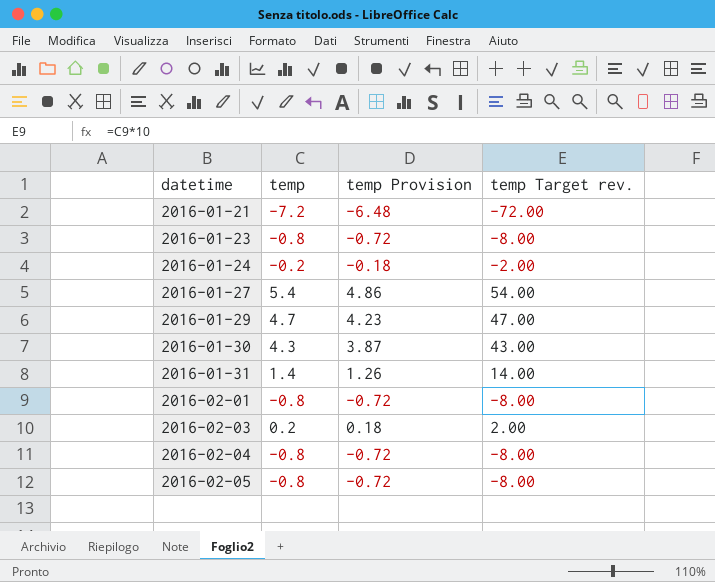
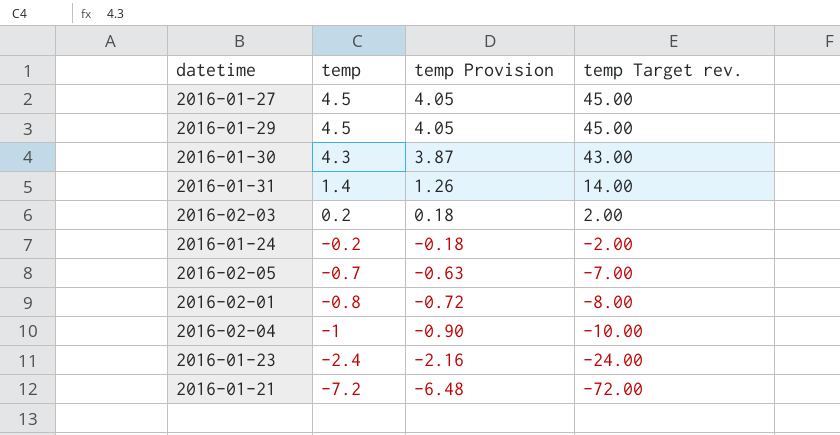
row order: datetime ascending -> temp descending
2016-01-27 | temp: 5.4 -> 4.5
2016-01-27 | temp Provision: 4.86 -> 4.05
2016-01-27 | temp Target rev.: 54.00 -> 45.00
2016-01-29 | temp: 4.7 -> 4.5
2016-01-29 | temp Provision: 4.23 -> 4.05
2016-01-29 | temp Target rev.: 47.00 -> 45.00
2016-02-05 | temp: -0.8 -> -0.7
2016-02-05 | temp Provision: -0.72 -> -0.63
2016-02-05 | temp Target rev.: -8.00 -> -7.00
2016-02-04 | temp: -0.8 -> -1
2016-02-04 | temp Provision: -0.72 -> -0.90
2016-02-04 | temp Target rev.: -8.00 -> -10.00
2016-01-23 | temp: -0.8 -> -2.4
2016-01-23 | temp Provision: -0.72 -> -2.16
2016-01-23 | temp Target rev.: -8.00 -> -24.00

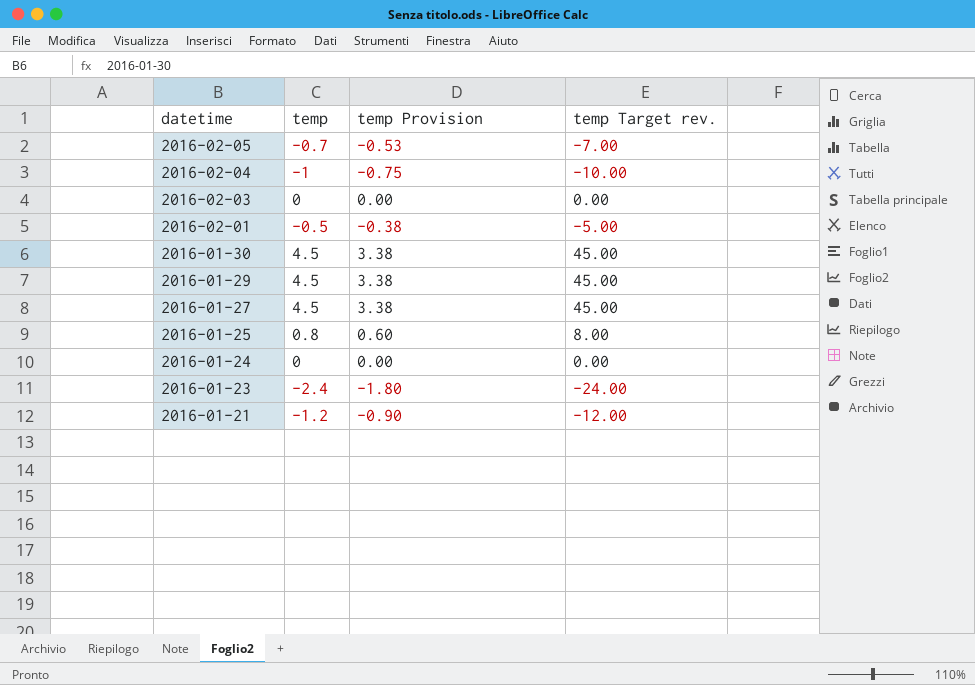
row order: temp descending -> datetime descending
column temp Provision | formula: [temp] * 0.9 -> [temp] * 0.75
row 2016-01-31: 1.4 | 1.26 | 14.00 -> none
2016-02-03 | temp: 0.2 -> 0
2016-02-03 | temp Target rev.: 2.00 -> 0.00
2016-02-01 | temp: -0.8 -> -0.5
2016-02-01 | temp Target rev.: -8.00 -> -5.00
2016-01-30 | temp: 4.3 -> 4.5
2016-01-30 | temp Target rev.: 43.00 -> 45.00
row 2016-01-25: none -> 0.8 | 0.60 | 8.00
2016-01-24 | temp: -0.2 -> 0
2016-01-24 | temp Target rev.: -2.00 -> 0.00
2016-01-21 | temp: -7.2 -> -1.2
2016-01-21 | temp Target rev.: -72.00 -> -12.00

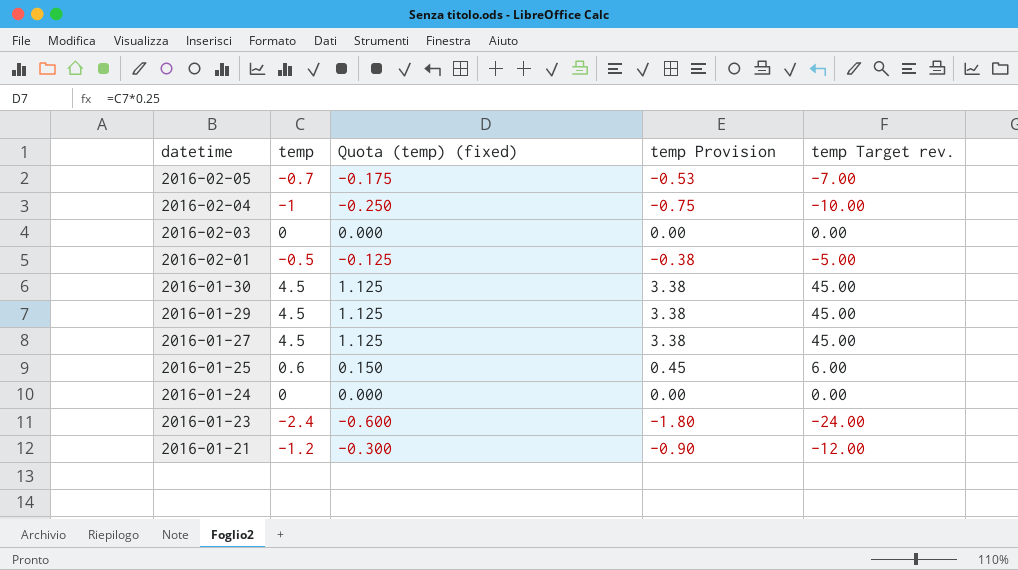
column Quota (temp) (fixed) | formula: none -> [temp] * 0.25
2016-01-25 | temp: 0.8 -> 0.6
2016-01-25 | temp Provision: 0.60 -> 0.45
2016-01-25 | temp Target rev.: 8.00 -> 6.00

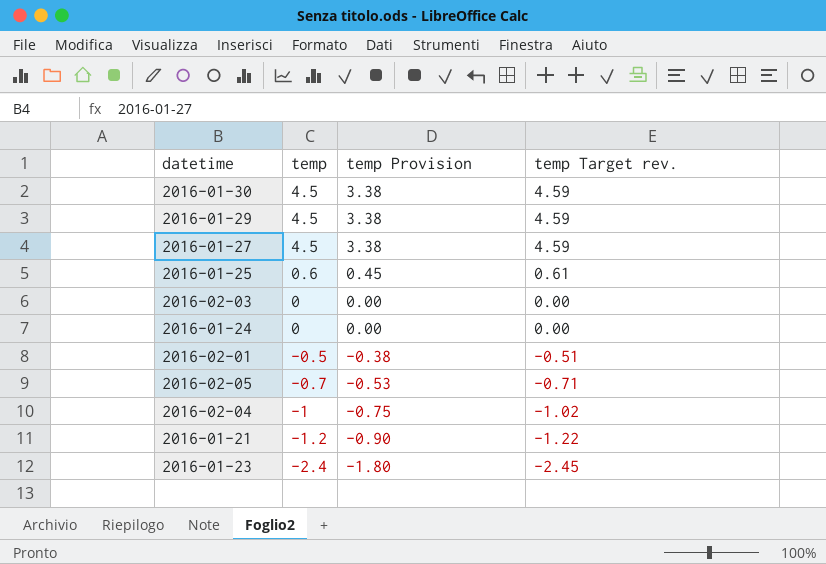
row order: datetime descending -> temp descending
column Quota (temp) (fixed) | formula: [temp] * 0.25 -> none
column temp Target rev. | formula: [temp] * 10 -> [temp] * 1.02

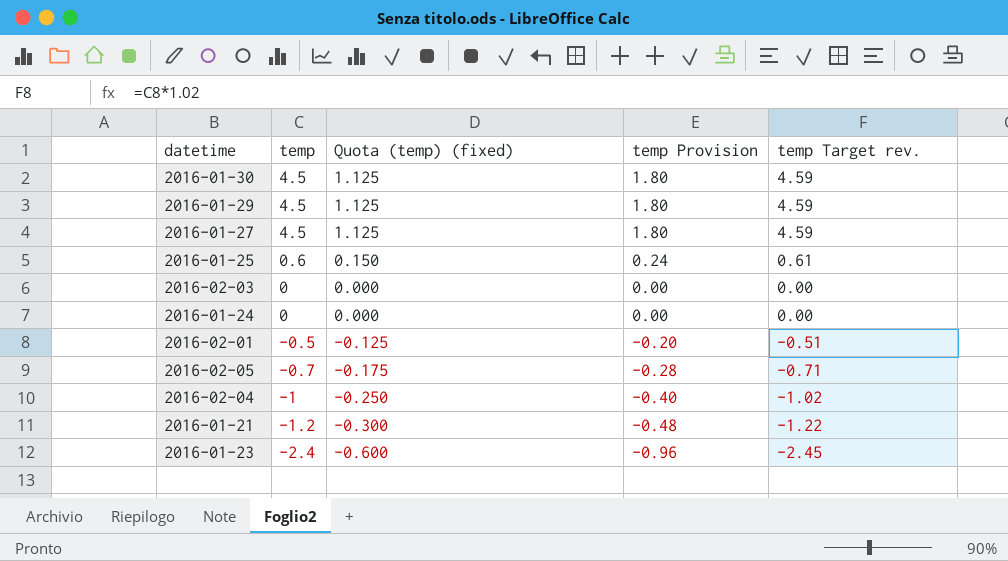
column Quota (temp) (fixed) | formula: none -> [temp] * 0.25
column temp Provision | formula: [temp] * 0.75 -> [temp] * 0.4

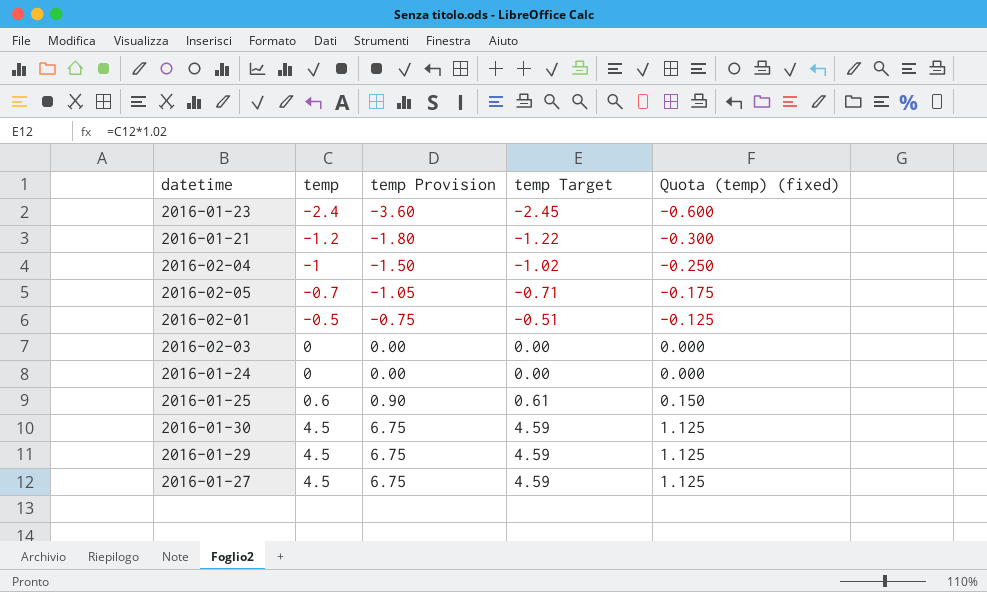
row order: temp descending -> temp ascending
column temp Provision | formula: [temp] * 0.4 -> [temp] * 1.5
column name: temp Target rev. -> temp Target
column Quota (temp) (fixed) | position: 3 -> 5

